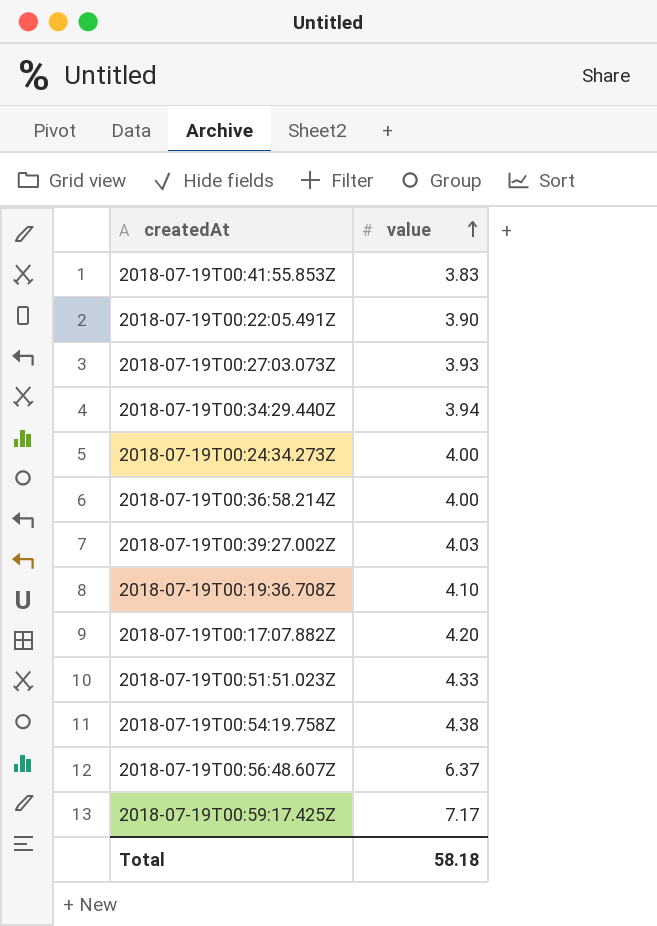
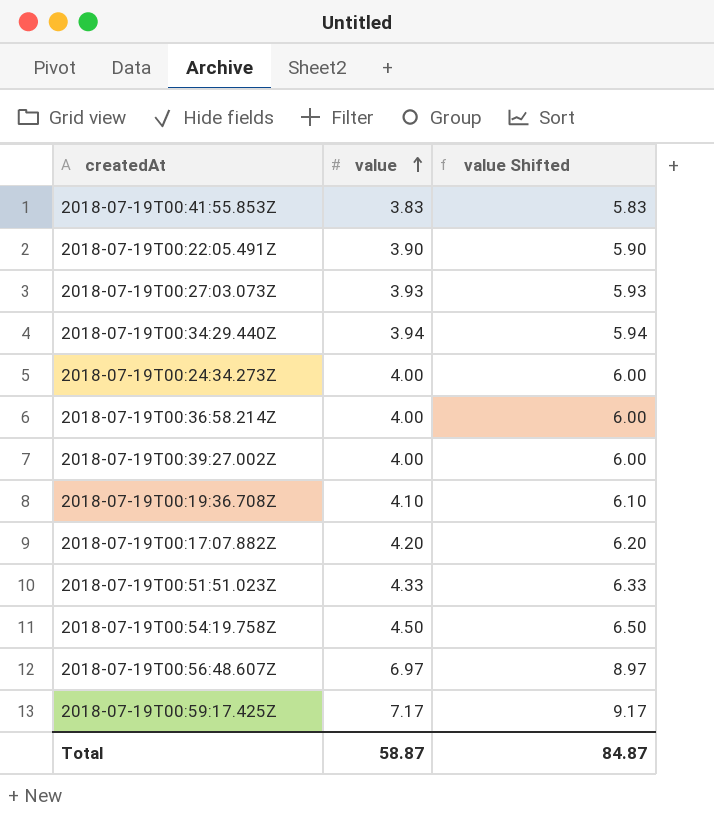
column value Shifted | formula: none -> [value] + 2
2018-07-19T00:39:27.002Z | value: 4.03 -> 4.00
2018-07-19T00:54:19.758Z | value: 4.38 -> 4.50
2018-07-19T00:56:48.607Z | value: 6.37 -> 6.97
Total | value: 58.18 -> 58.87

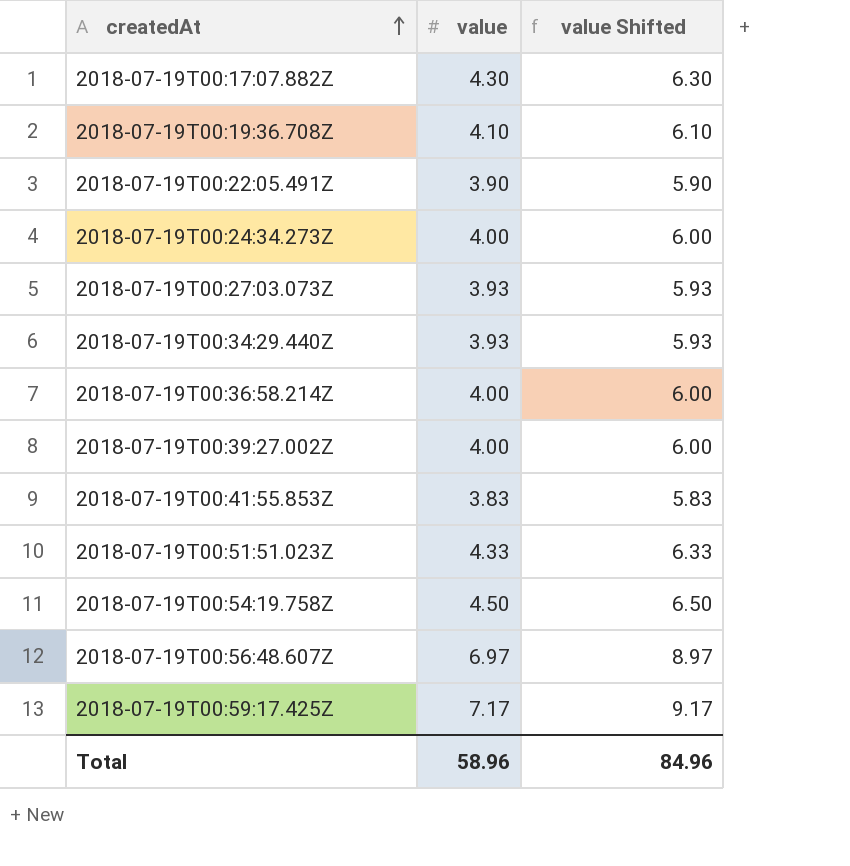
row order: value ascending -> createdAt ascending
2018-07-19T00:17:07.882Z | value: 4.20 -> 4.30
2018-07-19T00:17:07.882Z | value Shifted: 6.20 -> 6.30
2018-07-19T00:34:29.440Z | value: 3.94 -> 3.93
2018-07-19T00:34:29.440Z | value Shifted: 5.94 -> 5.93
Total | value: 58.87 -> 58.96
Total | value Shifted: 84.87 -> 84.96

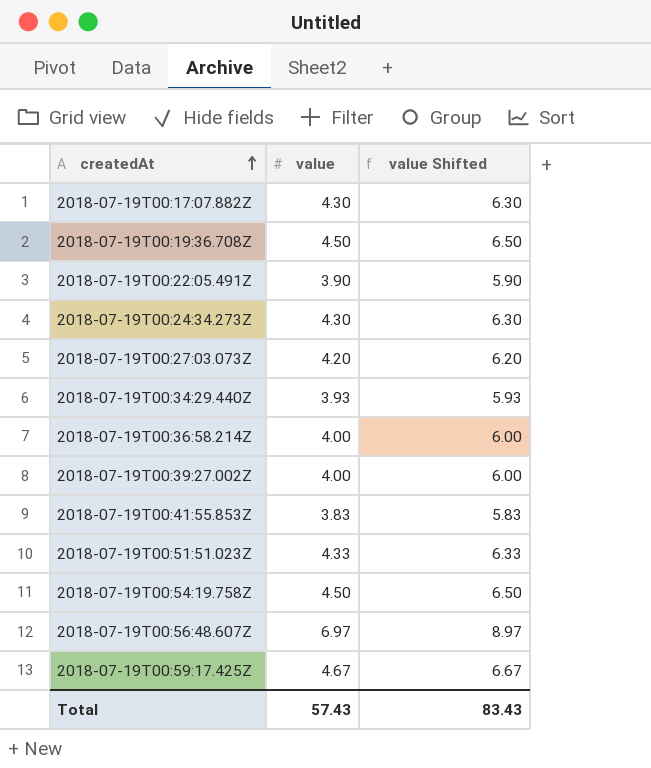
2018-07-19T00:19:36.708Z | value: 4.10 -> 4.50
2018-07-19T00:19:36.708Z | value Shifted: 6.10 -> 6.50
2018-07-19T00:24:34.273Z | value: 4.00 -> 4.30
2018-07-19T00:24:34.273Z | value Shifted: 6.00 -> 6.30
2018-07-19T00:27:03.073Z | value: 3.93 -> 4.20
2018-07-19T00:27:03.073Z | value Shifted: 5.93 -> 6.20
2018-07-19T00:59:17.425Z | value: 7.17 -> 4.67
2018-07-19T00:59:17.425Z | value Shifted: 9.17 -> 6.67
Total | value: 58.96 -> 57.43
Total | value Shifted: 84.96 -> 83.43

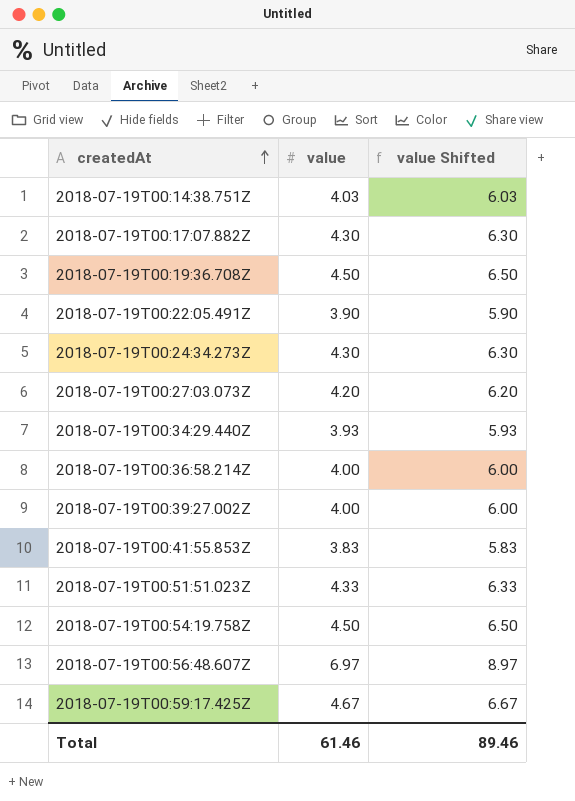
row 2018-07-19T00:14:38.751Z: none -> 4.03 | 6.03
Total | value: 57.43 -> 61.46
Total | value Shifted: 83.43 -> 89.46

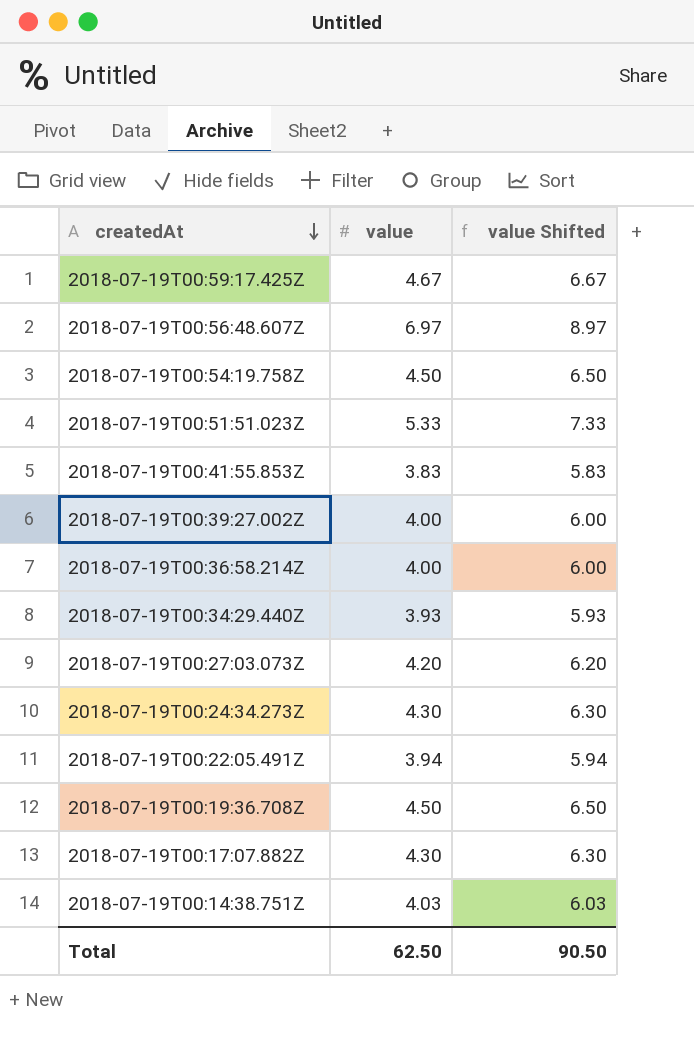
row order: createdAt ascending -> createdAt descending
2018-07-19T00:51:51.023Z | value: 4.33 -> 5.33
2018-07-19T00:51:51.023Z | value Shifted: 6.33 -> 7.33
2018-07-19T00:22:05.491Z | value: 3.90 -> 3.94
2018-07-19T00:22:05.491Z | value Shifted: 5.90 -> 5.94
Total | value: 61.46 -> 62.50
Total | value Shifted: 89.46 -> 90.50

